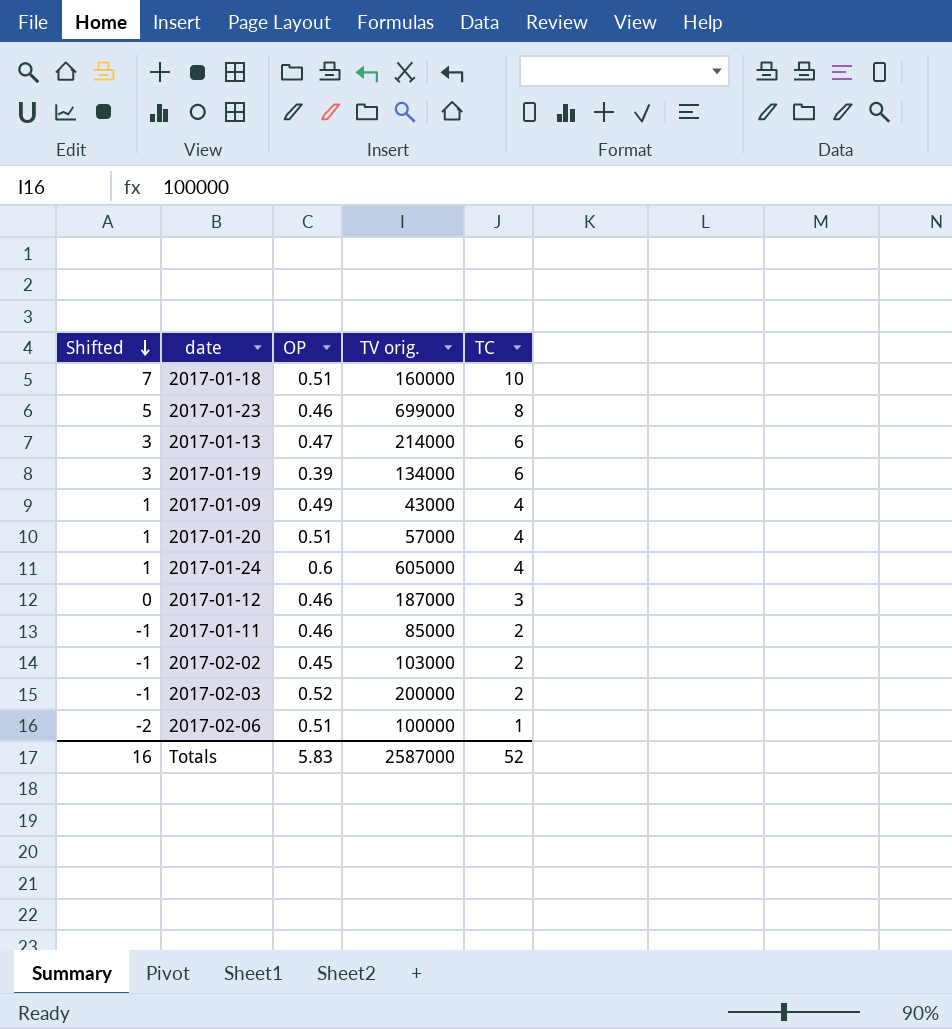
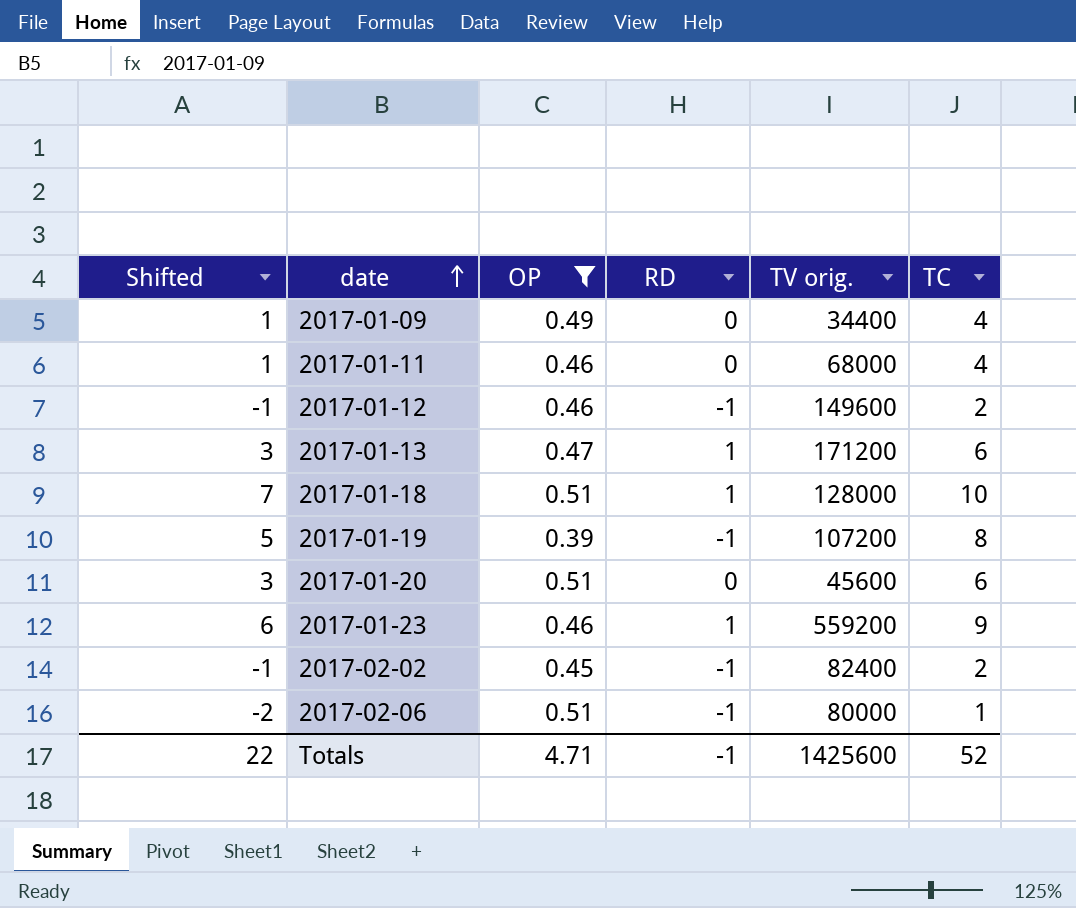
filter: none -> OP <= 0.51
row order: Shifted descending -> date ascending
column RD | position: none -> 4
2017-01-09 | TV orig.: 43000 -> 34400
2017-01-11 | Shifted: -1 -> 1
2017-01-11 | TV orig.: 85000 -> 68000
2017-01-11 | TC: 2 -> 4
2017-01-12 | Shifted: 0 -> -1
2017-01-12 | TV orig.: 187000 -> 149600
2017-01-12 | TC: 3 -> 2
2017-01-13 | TV orig.: 214000 -> 171200
2017-01-18 | TV orig.: 160000 -> 128000
2017-01-19 | Shifted: 3 -> 5
2017-01-19 | TV orig.: 134000 -> 107200
2017-01-19 | TC: 6 -> 8
2017-01-20 | Shifted: 1 -> 3
2017-01-20 | TV orig.: 57000 -> 45600
2017-01-20 | TC: 4 -> 6
2017-01-23 | Shifted: 5 -> 6
2017-01-23 | TV orig.: 699000 -> 559200
2017-01-23 | TC: 8 -> 9
2017-02-02 | TV orig.: 103000 -> 82400
2017-02-06 | TV orig.: 100000 -> 80000
Totals | Shifted: 16 -> 22
Totals | OP: 5.83 -> 4.71
Totals | TV orig.: 2587000 -> 1425600

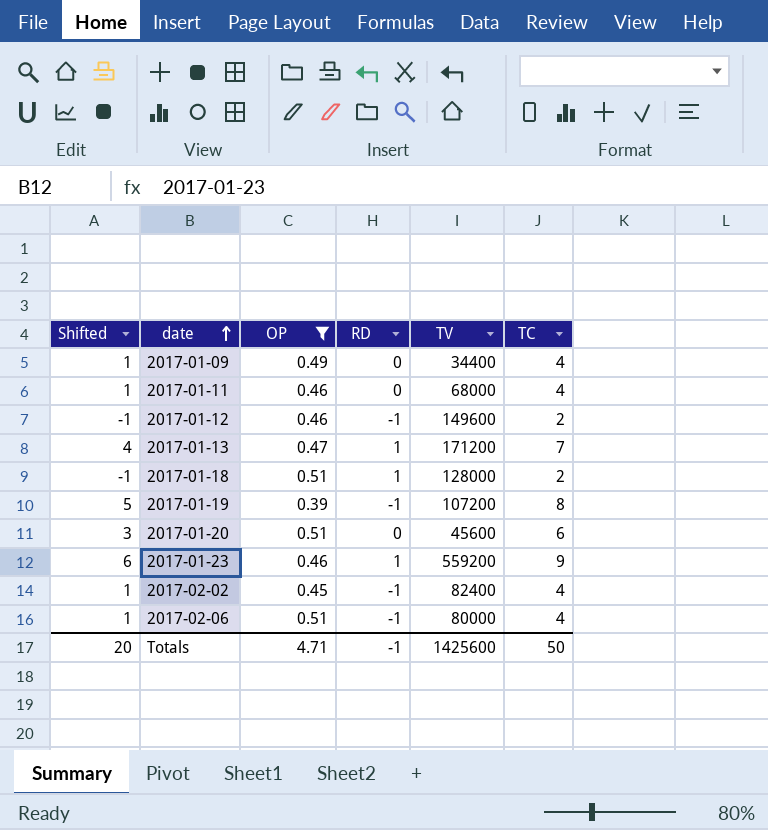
column name: TV orig. -> TV
2017-01-13 | Shifted: 3 -> 4
2017-01-13 | TC: 6 -> 7
2017-01-18 | Shifted: 7 -> -1
2017-01-18 | TC: 10 -> 2
2017-02-02 | Shifted: -1 -> 1
2017-02-02 | TC: 2 -> 4
2017-02-06 | Shifted: -2 -> 1
2017-02-06 | TC: 1 -> 4
Totals | Shifted: 22 -> 20
Totals | TC: 52 -> 50

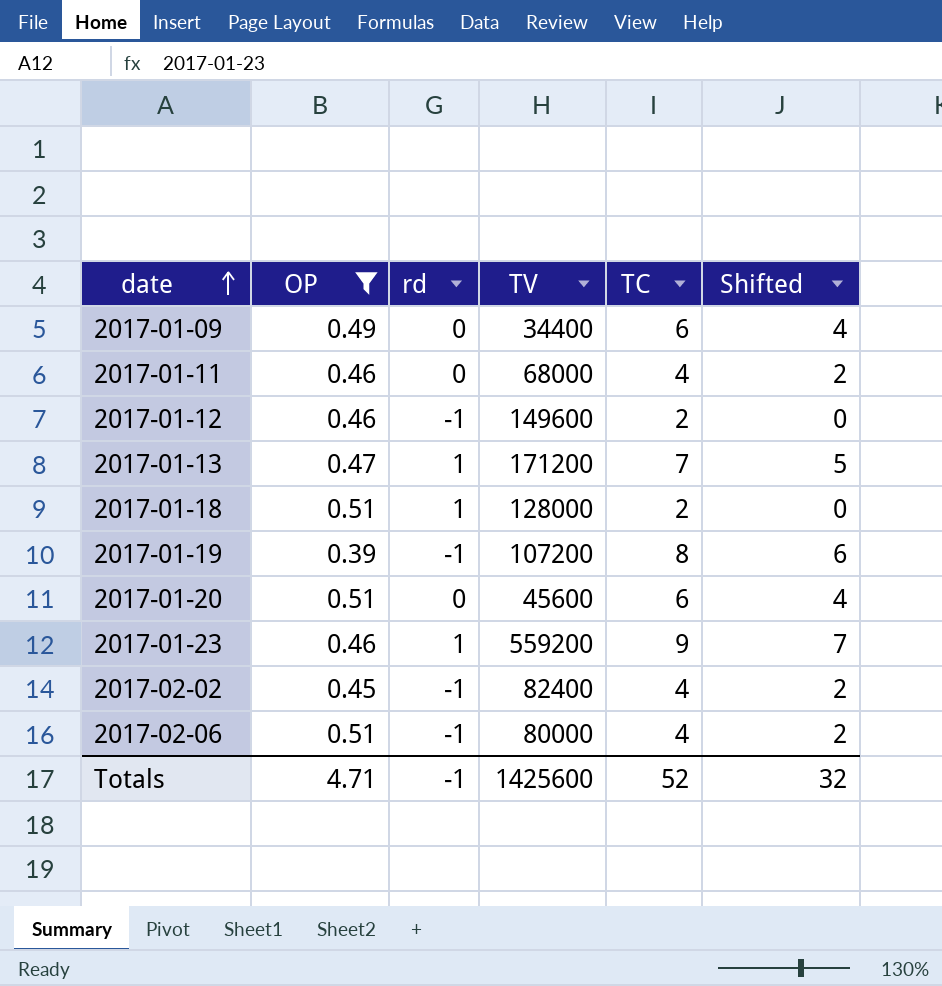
column name: RD -> rd
column Shifted | formula: [TC] - 3 -> [TC] - 2
column Shifted | position: 1 -> 6
2017-01-09 | TC: 4 -> 6
Totals | TC: 50 -> 52
Totals | Shifted: 20 -> 32

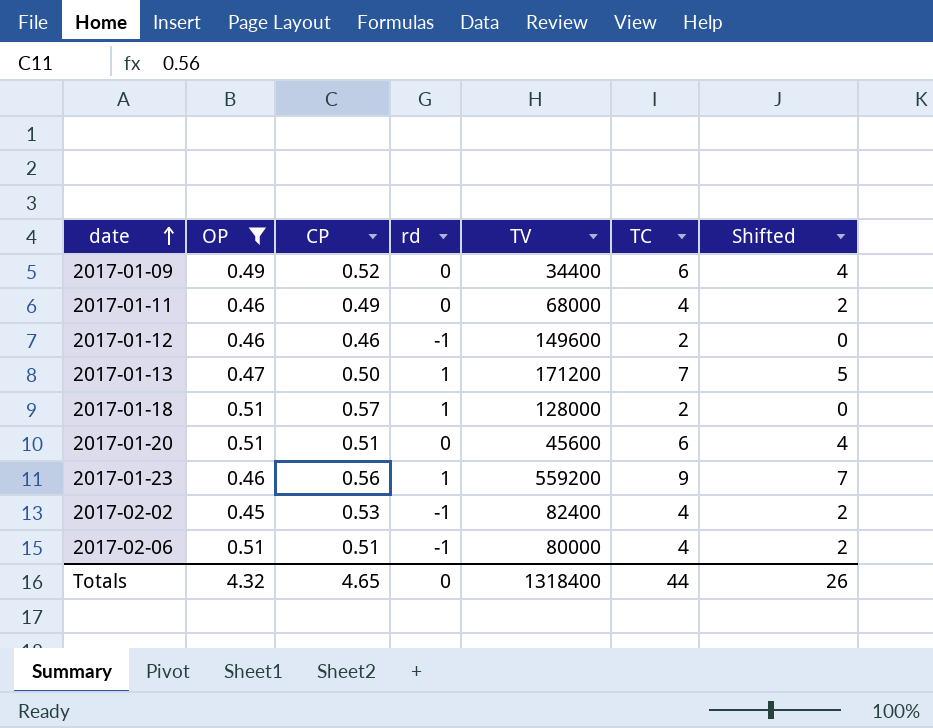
column CP | position: none -> 3
row 2017-01-19: 0.39 | -1 | 107200 | 8 | 6 -> none
Totals | OP: 4.71 -> 4.32
Totals | rd: -1 -> 0
Totals | TV: 1425600 -> 1318400
Totals | TC: 52 -> 44
Totals | Shifted: 32 -> 26

